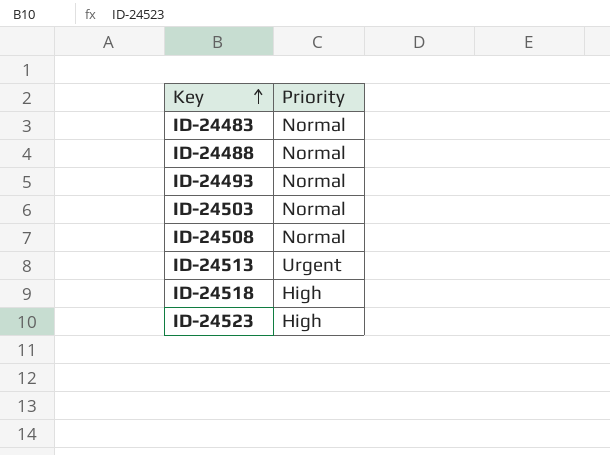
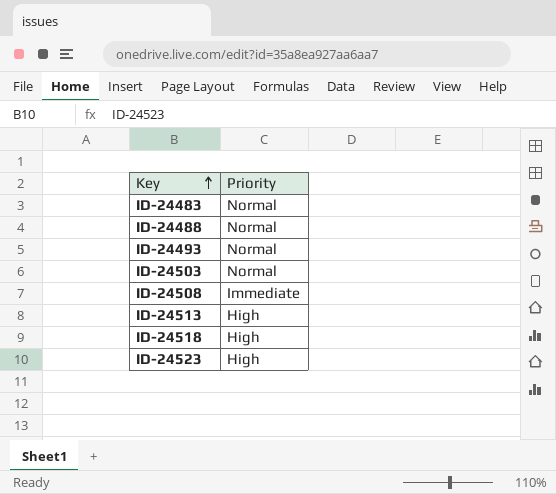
ID-24508 | Priority: Normal -> Immediate
ID-24513 | Priority: Urgent -> High

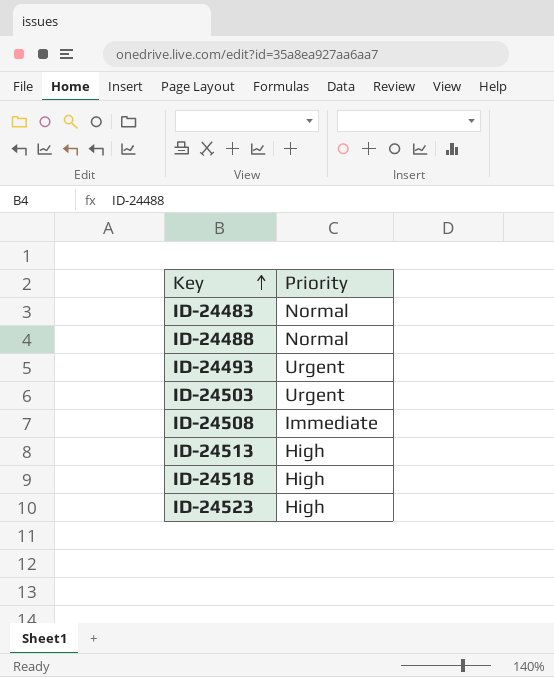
ID-24493 | Priority: Normal -> Urgent
ID-24503 | Priority: Normal -> Urgent

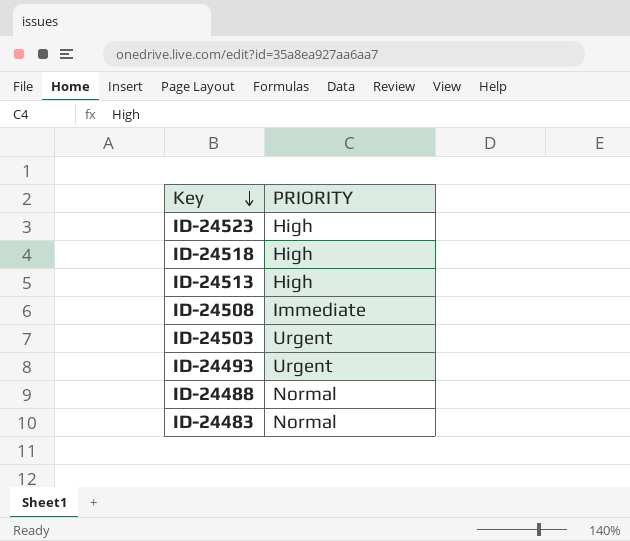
row order: Key ascending -> Key descending
column name: Priority -> PRIORITY

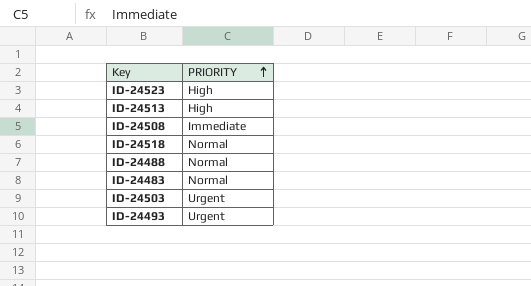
row order: Key descending -> PRIORITY ascending
ID-24518 | PRIORITY: High -> Normal

